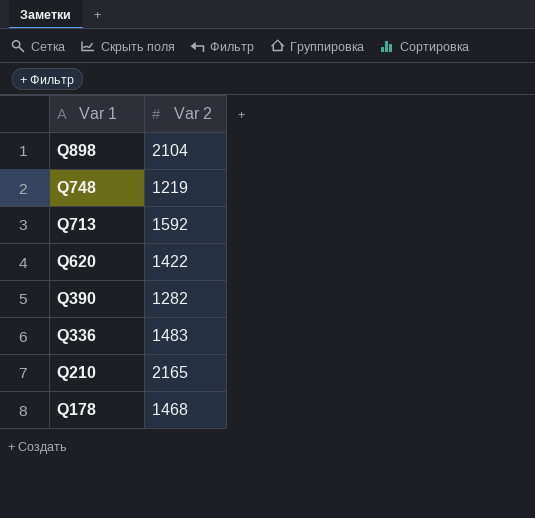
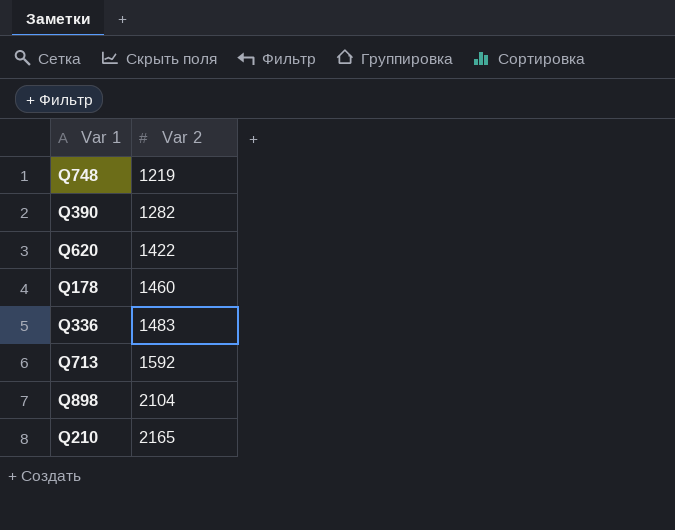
row order: Var 1 descending -> Var 2 ascending
Q178 | Var 2: 1468 -> 1460

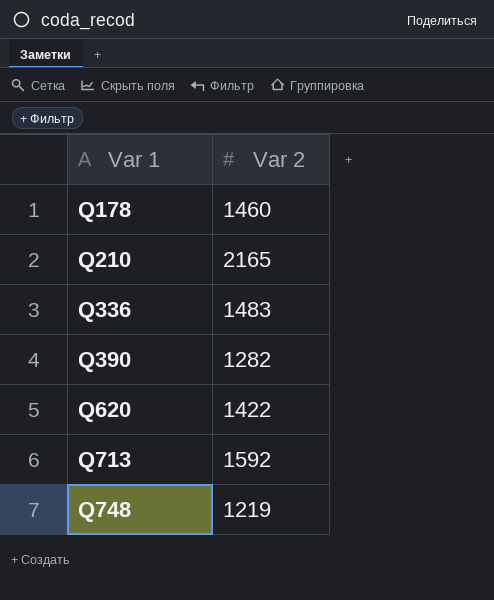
row order: Var 2 ascending -> Var 1 ascending
row Q898: 2104 -> none

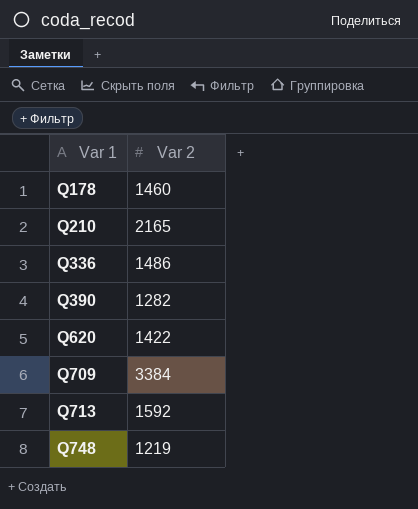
Q336 | Var 2: 1483 -> 1486
row Q709: none -> 3384

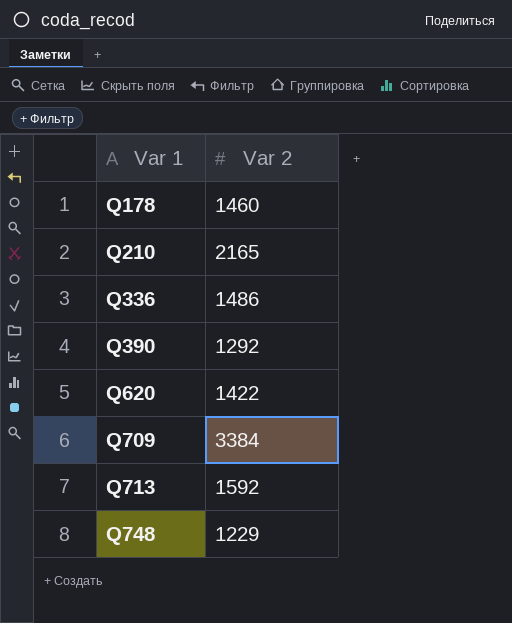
Q390 | Var 2: 1282 -> 1292
Q748 | Var 2: 1219 -> 1229

